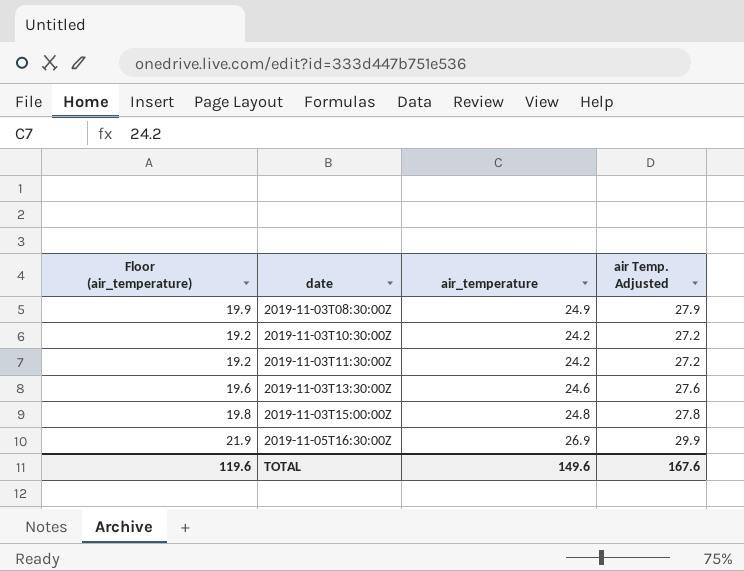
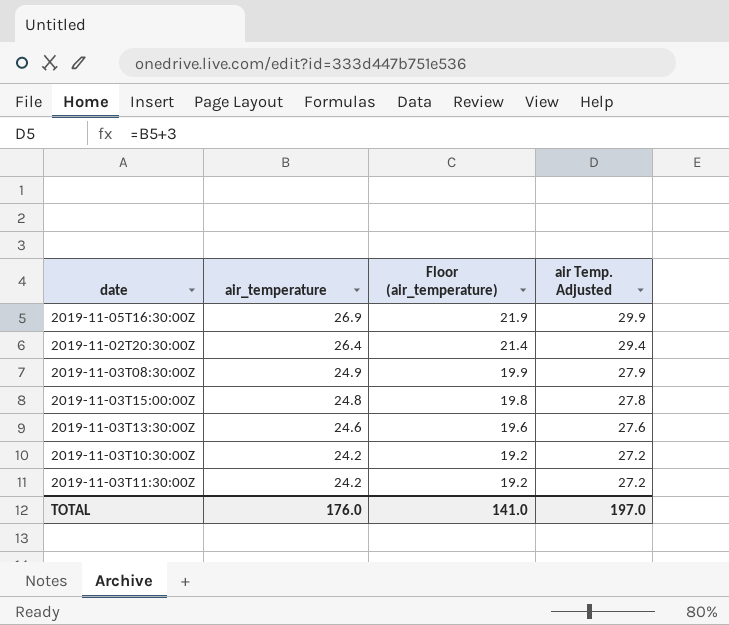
row order: date ascending -> air_temperature descending
column Floor (air_temperature) | position: 1 -> 3
row 2019-11-02T20:30:00Z: none -> 26.4 | 21.4 | 29.4
TOTAL | air_temperature: 149.6 -> 176.0
TOTAL | Floor (air_temperature): 119.6 -> 141.0
TOTAL | air Temp. Adjusted: 167.6 -> 197.0

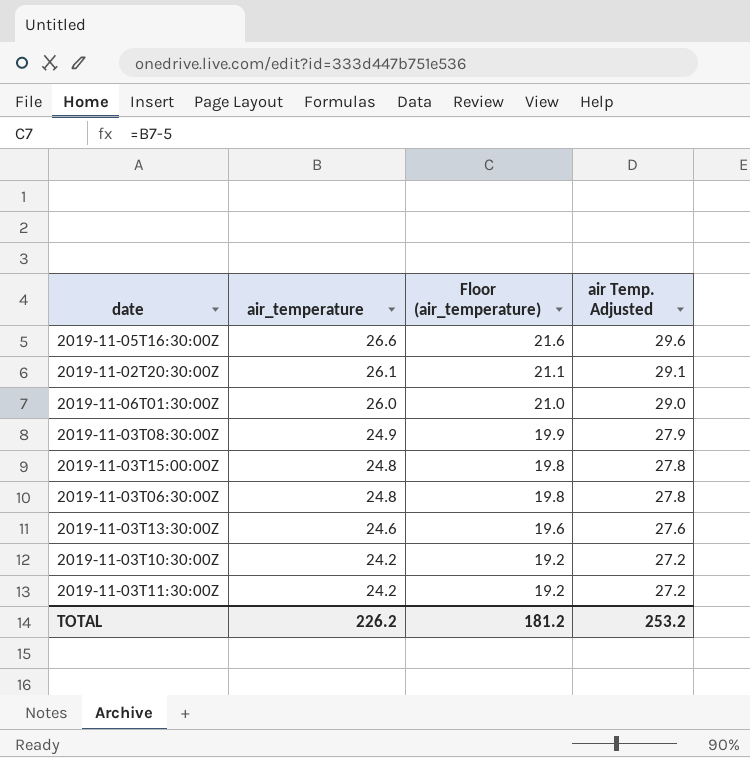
2019-11-05T16:30:00Z | air_temperature: 26.9 -> 26.6
2019-11-05T16:30:00Z | Floor (air_temperature): 21.9 -> 21.6
2019-11-05T16:30:00Z | air Temp. Adjusted: 29.9 -> 29.6
2019-11-02T20:30:00Z | air_temperature: 26.4 -> 26.1
2019-11-02T20:30:00Z | Floor (air_temperature): 21.4 -> 21.1
2019-11-02T20:30:00Z | air Temp. Adjusted: 29.4 -> 29.1
row 2019-11-06T01:30:00Z: none -> 26.0 | 21.0 | 29.0
row 2019-11-03T06:30:00Z: none -> 24.8 | 19.8 | 27.8
TOTAL | air_temperature: 176.0 -> 226.2
TOTAL | Floor (air_temperature): 141.0 -> 181.2
TOTAL | air Temp. Adjusted: 197.0 -> 253.2

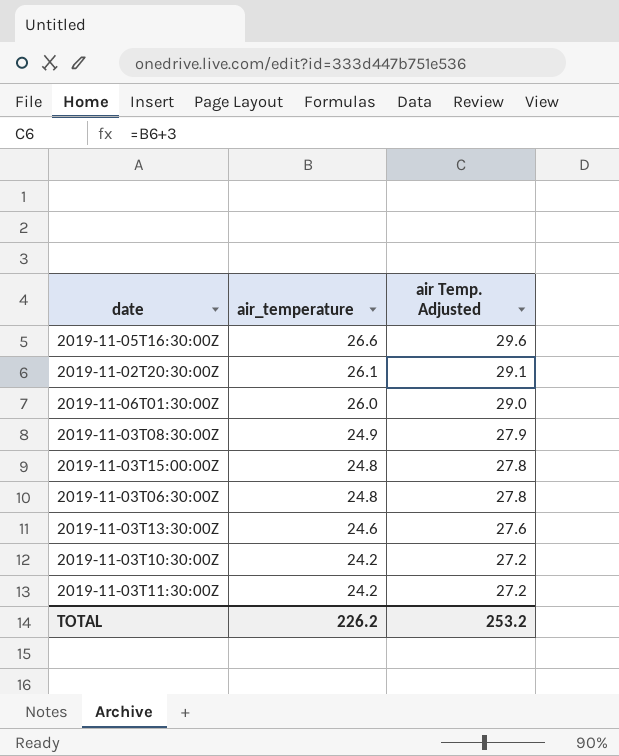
column Floor (air_temperature) | formula: [air_temperature] - 5 -> none

